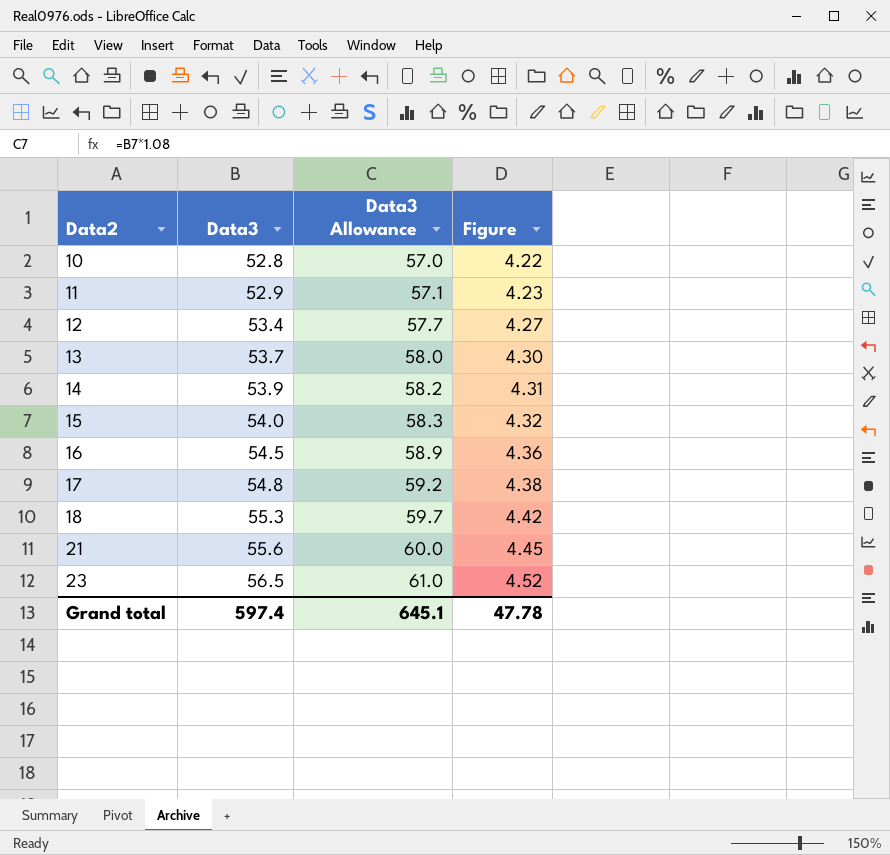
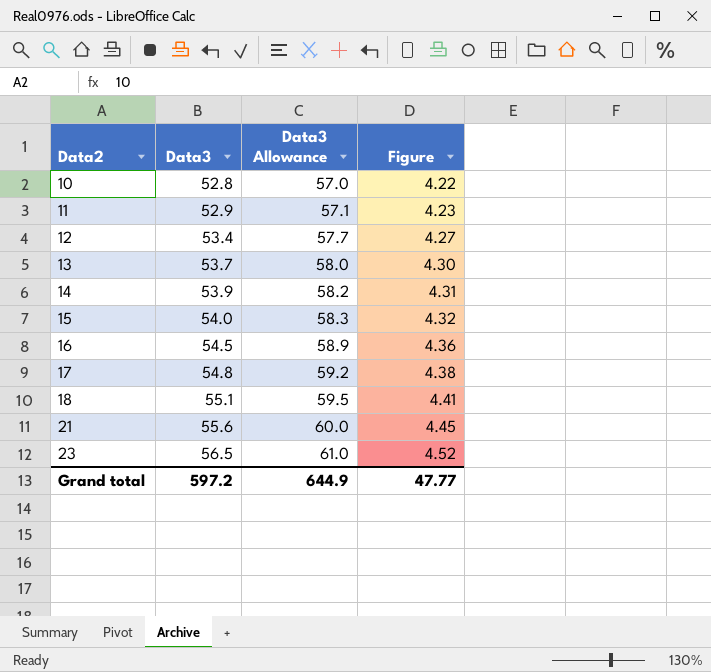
18 | Data3: 55.3 -> 55.1
18 | Data3 Allowance: 59.7 -> 59.5
18 | Figure: 4.42 -> 4.41
Grand total | Data3: 597.4 -> 597.2
Grand total | Data3 Allowance: 645.1 -> 644.9
Grand total | Figure: 47.78 -> 47.77

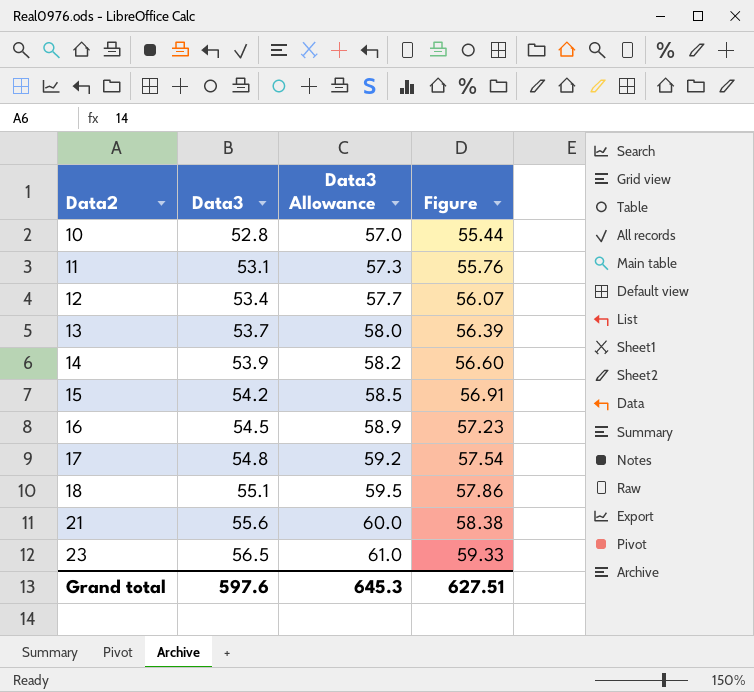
column Figure | formula: [Data3] * 0.08 -> [Data3] * 1.05
11 | Data3: 52.9 -> 53.1
11 | Data3 Allowance: 57.1 -> 57.3
15 | Data3: 54.0 -> 54.2
15 | Data3 Allowance: 58.3 -> 58.5
Grand total | Data3: 597.2 -> 597.6
Grand total | Data3 Allowance: 644.9 -> 645.3
Grand total | Figure: 47.77 -> 627.51

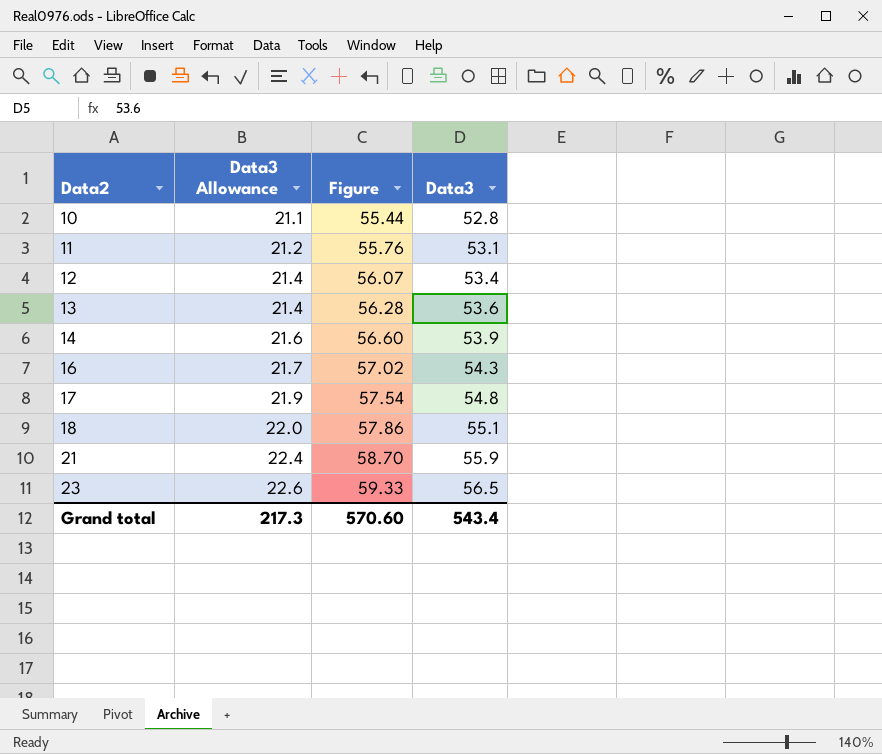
column Data3 Allowance | formula: [Data3] * 1.08 -> [Data3] * 0.4
column Data3 | position: 2 -> 4
row 15: 54.2 | 58.5 | 56.91 -> none
13 | Figure: 56.39 -> 56.28
13 | Data3: 53.7 -> 53.6
16 | Figure: 57.23 -> 57.02
16 | Data3: 54.5 -> 54.3
21 | Figure: 58.38 -> 58.70
21 | Data3: 55.6 -> 55.9
Grand total | Data3 Allowance: 645.3 -> 217.3
Grand total | Figure: 627.51 -> 570.60
Grand total | Data3: 597.6 -> 543.4

